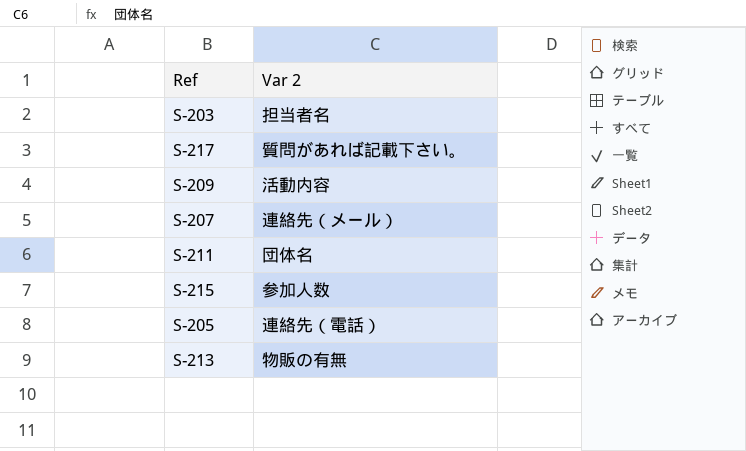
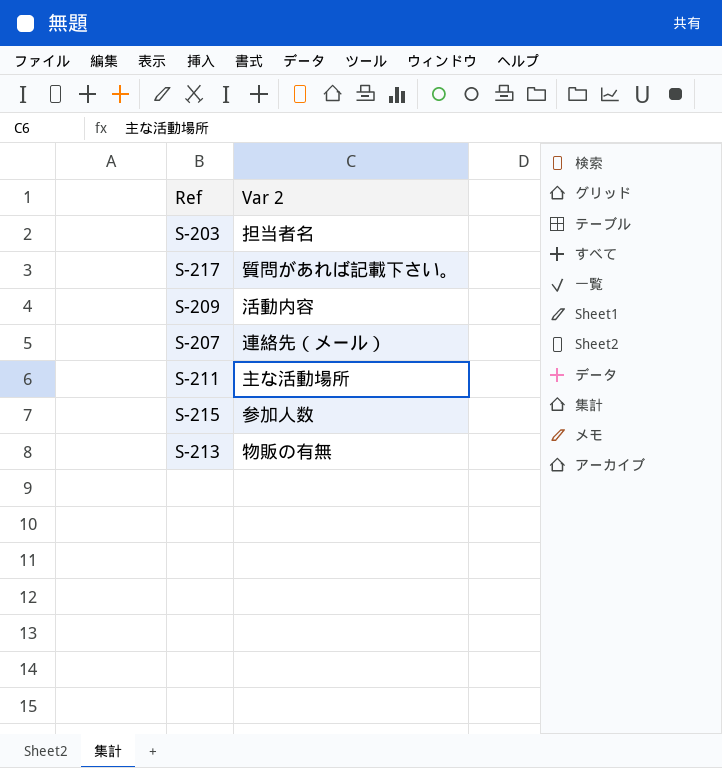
row S-205: 連絡先（電話） -> none
S-211 | Var 2: 団体名 -> 主な活動場所

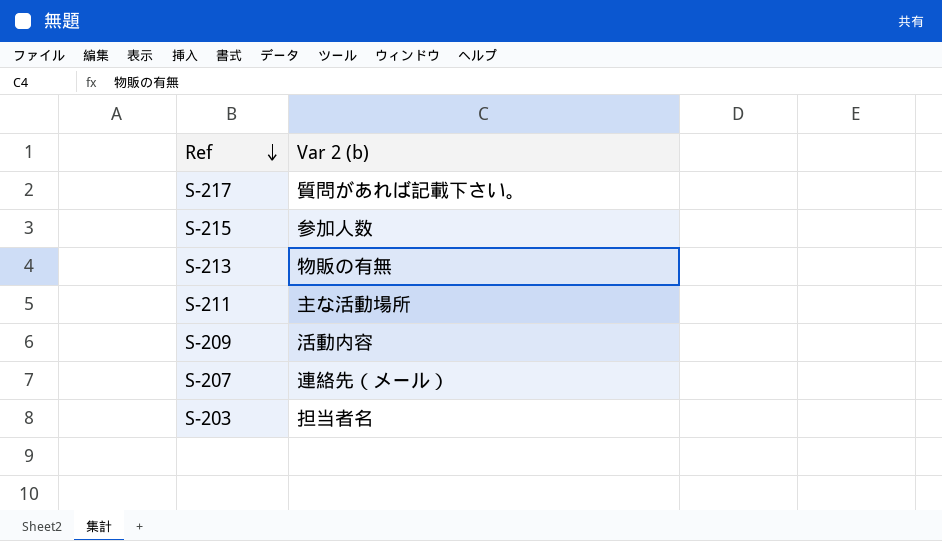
row order: none -> Ref descending
column name: Var 2 -> Var 2 (b)

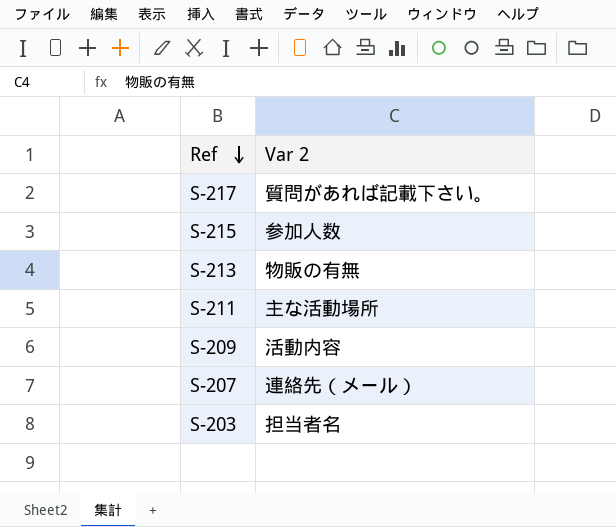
column name: Var 2 (b) -> Var 2

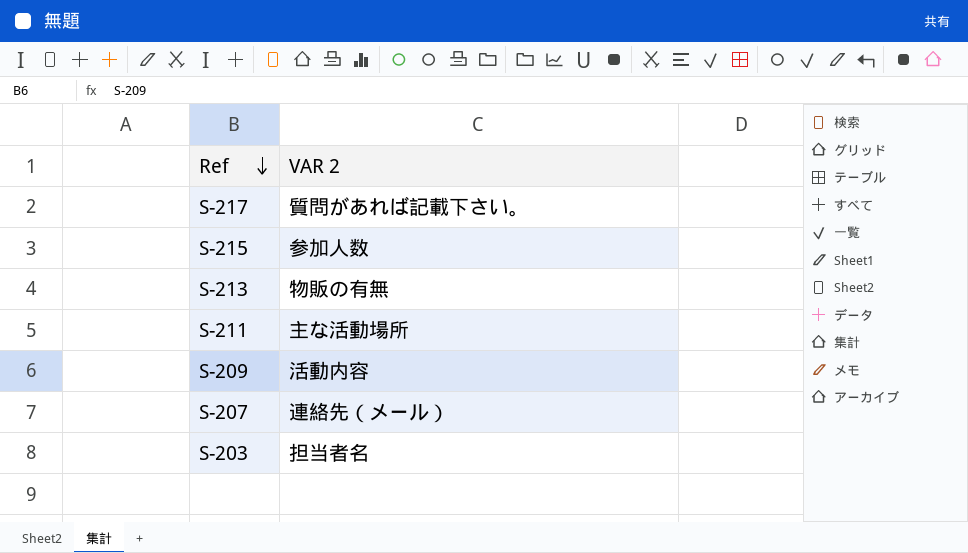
column name: Var 2 -> VAR 2

